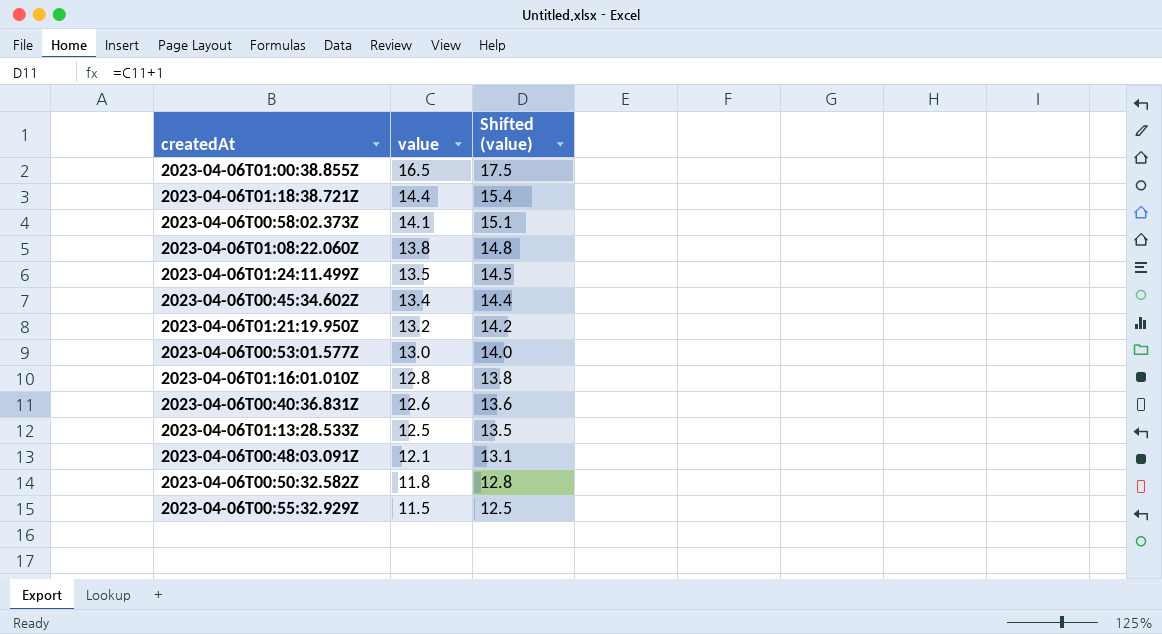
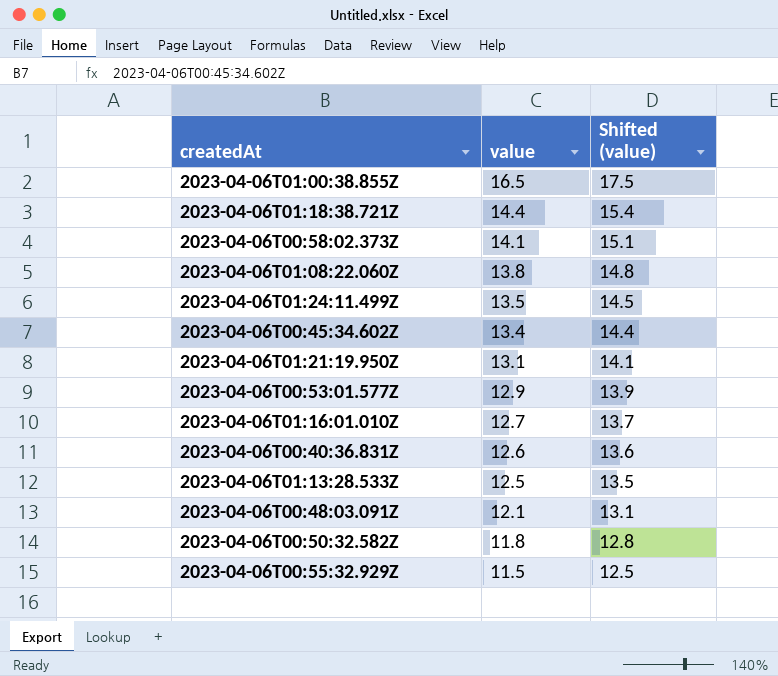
2023-04-06T01:21:19.950Z | value: 13.2 -> 13.1
2023-04-06T01:21:19.950Z | Shifted (value): 14.2 -> 14.1
2023-04-06T00:53:01.577Z | value: 13.0 -> 12.9
2023-04-06T00:53:01.577Z | Shifted (value): 14.0 -> 13.9
2023-04-06T01:16:01.010Z | value: 12.8 -> 12.7
2023-04-06T01:16:01.010Z | Shifted (value): 13.8 -> 13.7

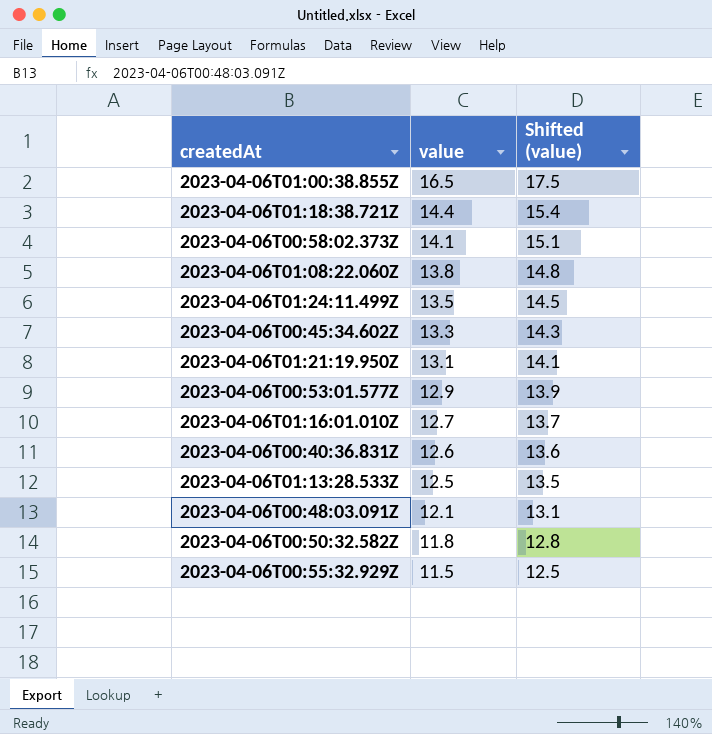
2023-04-06T00:45:34.602Z | value: 13.4 -> 13.3
2023-04-06T00:45:34.602Z | Shifted (value): 14.4 -> 14.3

